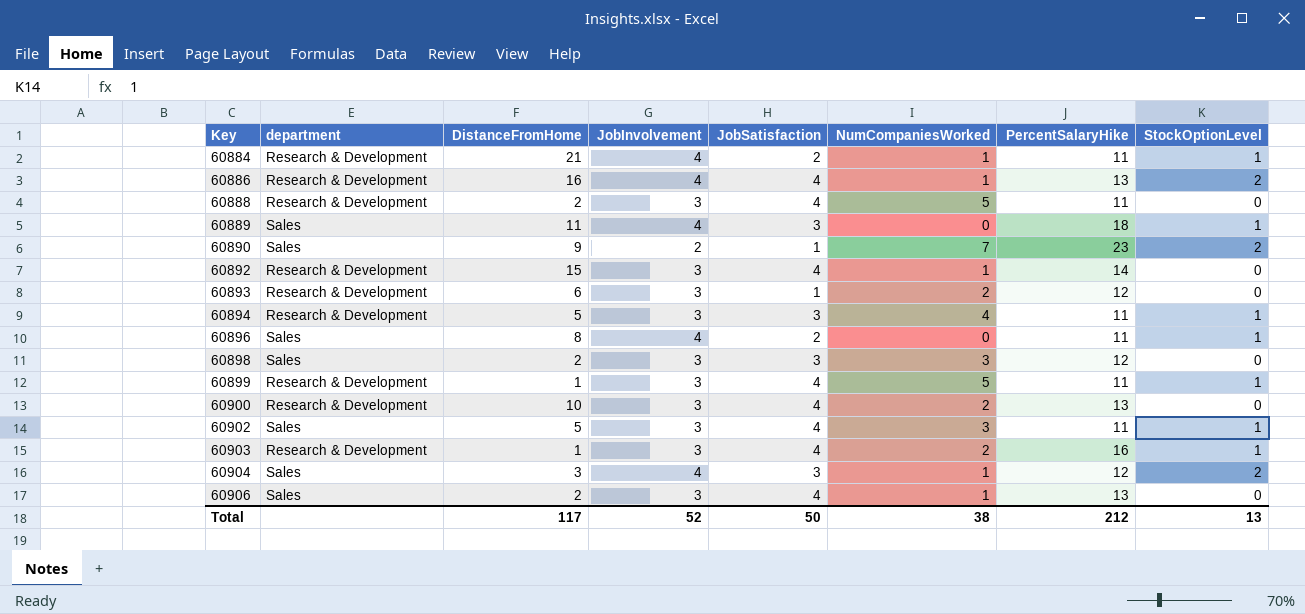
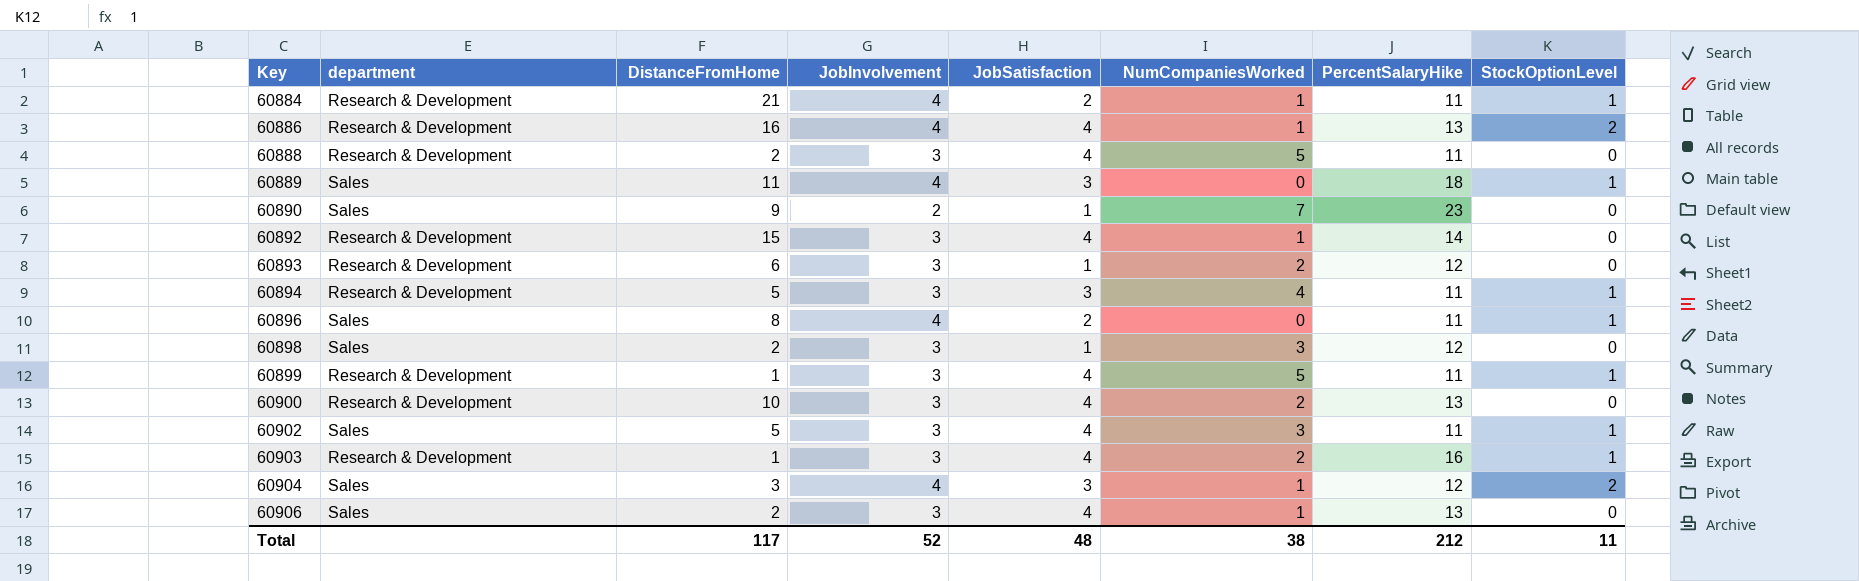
60890 | StockOptionLevel: 2 -> 0
60898 | JobSatisfaction: 3 -> 1
Total | JobSatisfaction: 50 -> 48
Total | StockOptionLevel: 13 -> 11

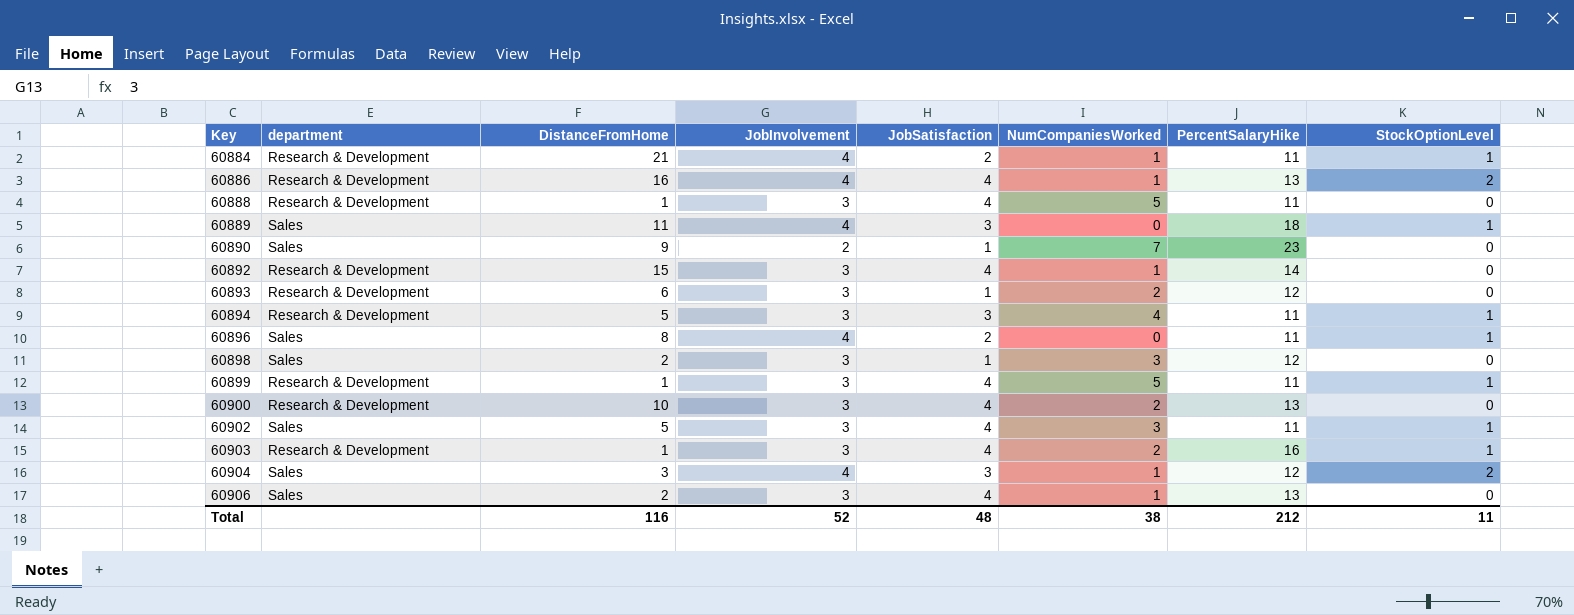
60888 | DistanceFromHome: 2 -> 1
Total | DistanceFromHome: 117 -> 116

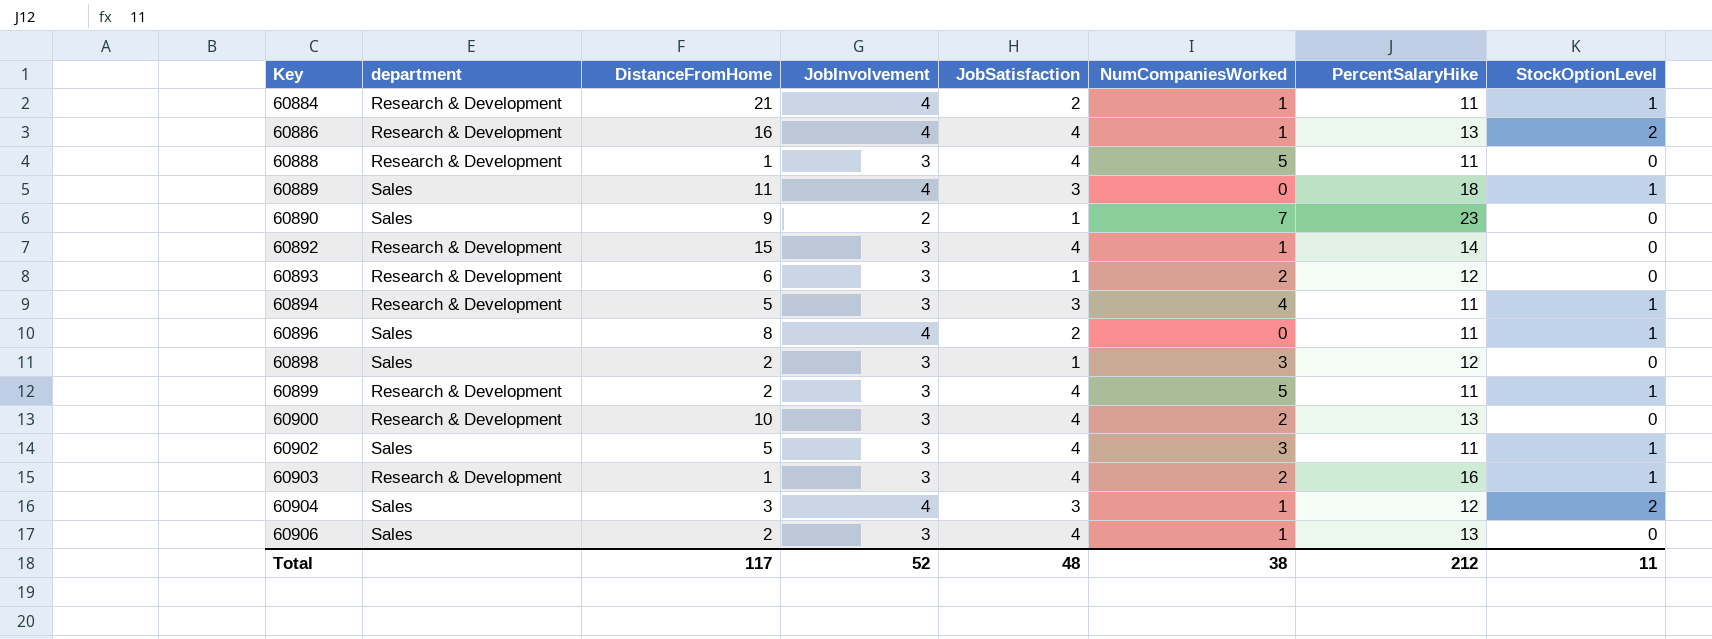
60899 | DistanceFromHome: 1 -> 2
Total | DistanceFromHome: 116 -> 117

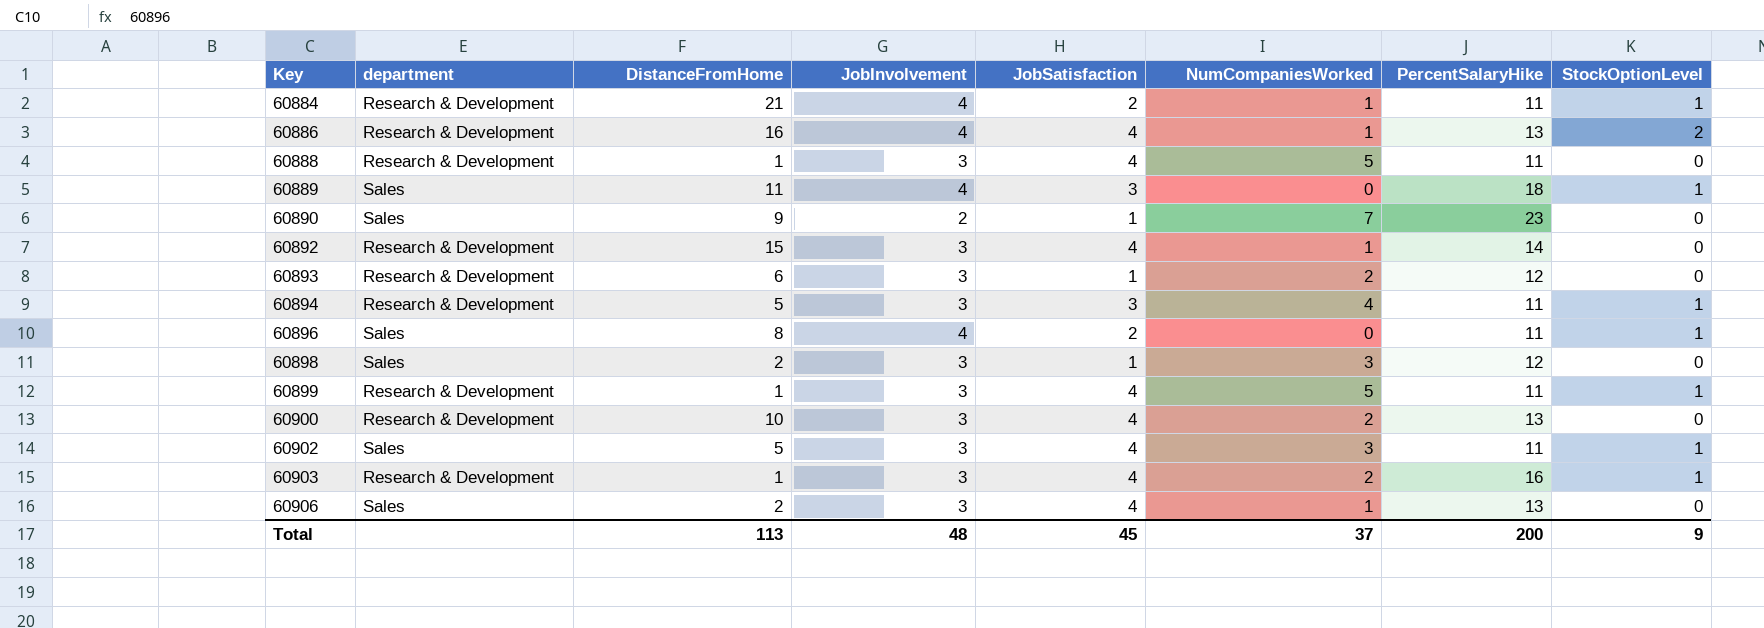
row 60904: Sales | 3 | 4 | 3 | 1 | 12 | 2 -> none
60899 | DistanceFromHome: 2 -> 1
Total | DistanceFromHome: 117 -> 113
Total | JobInvolvement: 52 -> 48
Total | JobSatisfaction: 48 -> 45
Total | NumCompaniesWorked: 38 -> 37
Total | PercentSalaryHike: 212 -> 200
Total | StockOptionLevel: 11 -> 9

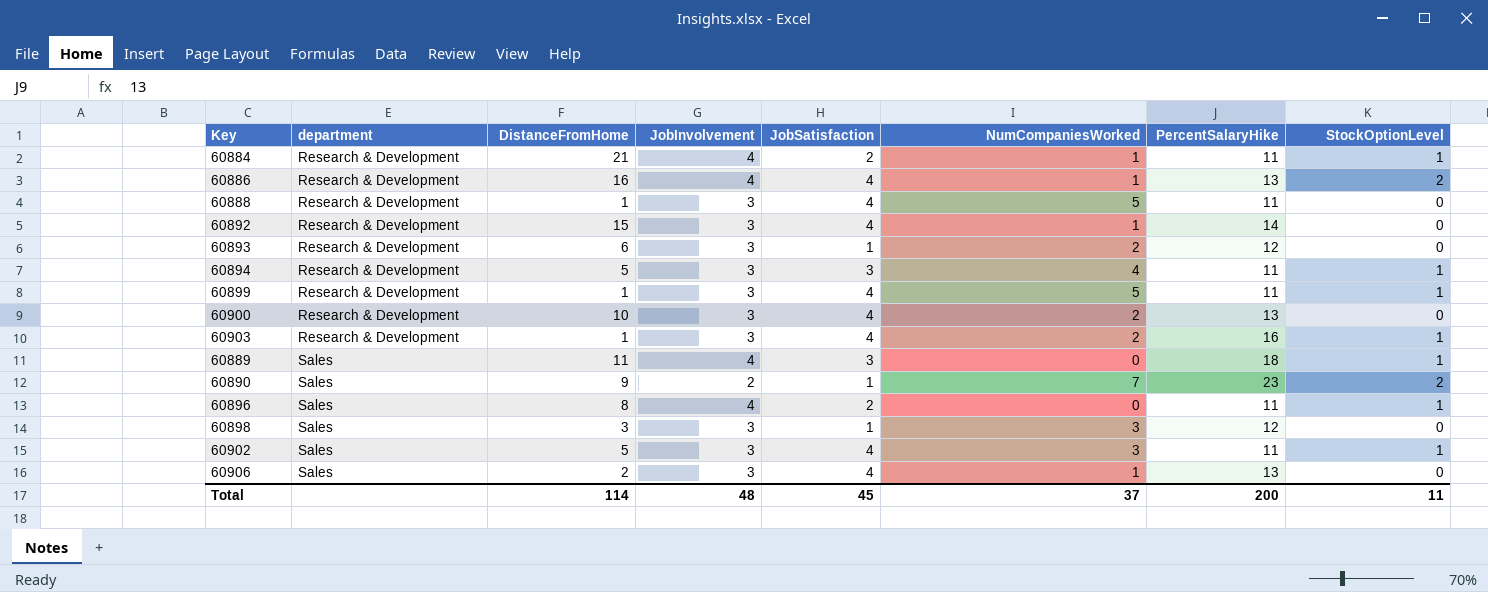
row order: Key ascending -> department ascending
60890 | StockOptionLevel: 0 -> 2
60898 | DistanceFromHome: 2 -> 3
Total | DistanceFromHome: 113 -> 114
Total | StockOptionLevel: 9 -> 11

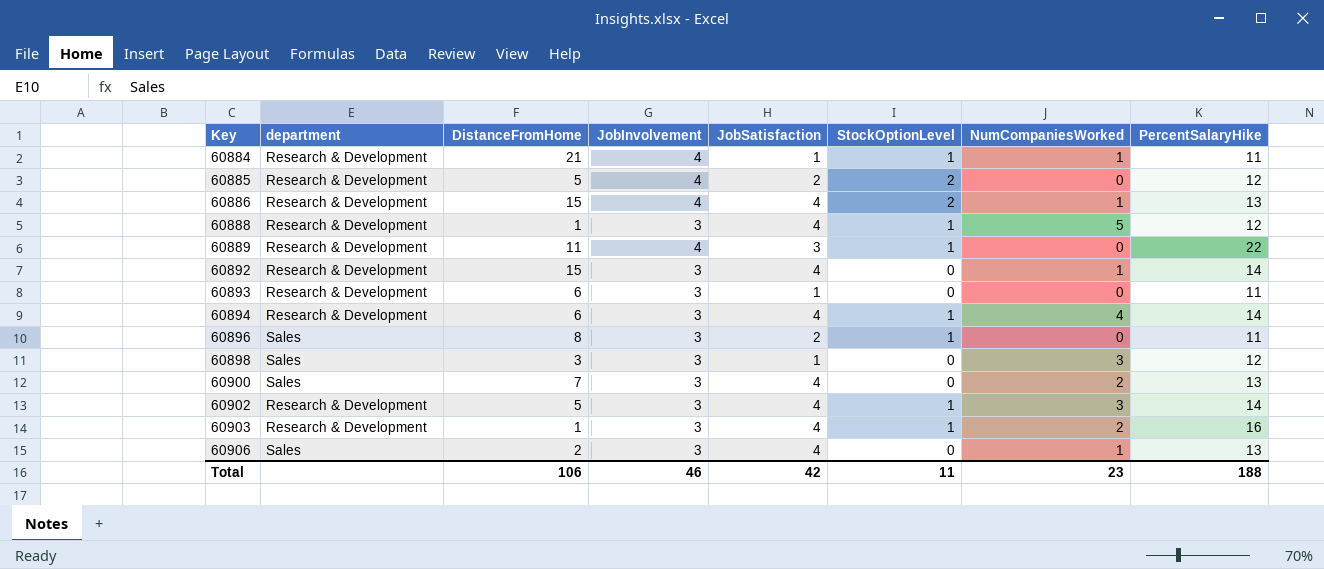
row order: department ascending -> Key ascending
column StockOptionLevel | position: 8 -> 6
row 60899: Research & Development | 1 | 3 | 4 | 5 | 11 | 1 -> none
row 60890: Sales | 9 | 2 | 1 | 7 | 23 | 2 -> none
60884 | JobSatisfaction: 2 -> 1
row 60885: none -> Research & Development | 5 | 4 | 2 | 2 | 0 | 12
60886 | DistanceFromHome: 16 -> 15
60888 | StockOptionLevel: 0 -> 1
60888 | PercentSalaryHike: 11 -> 12
60889 | department: Sales -> Research & Development
60889 | PercentSalaryHike: 18 -> 22
60893 | NumCompaniesWorked: 2 -> 0
60893 | PercentSalaryHike: 12 -> 11
60894 | DistanceFromHome: 5 -> 6
60894 | JobSatisfaction: 3 -> 4
60894 | PercentSalaryHike: 11 -> 14
60896 | JobInvolvement: 4 -> 3
60900 | department: Research & Development -> Sales
60900 | DistanceFromHome: 10 -> 7
60902 | department: Sales -> Research & Development
60902 | PercentSalaryHike: 11 -> 14
Total | DistanceFromHome: 114 -> 106
Total | JobInvolvement: 48 -> 46
Total | JobSatisfaction: 45 -> 42
Total | NumCompaniesWorked: 37 -> 23
Total | PercentSalaryHike: 200 -> 188

